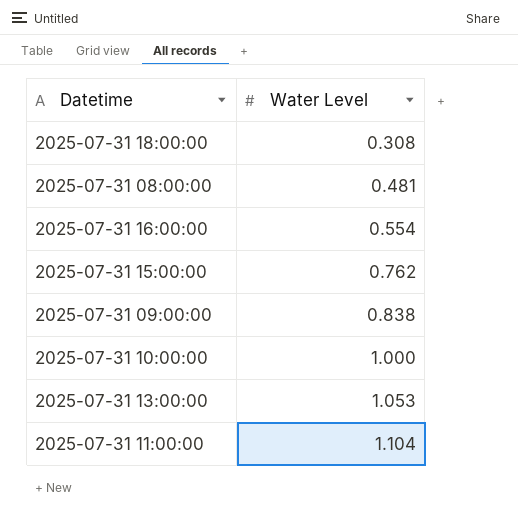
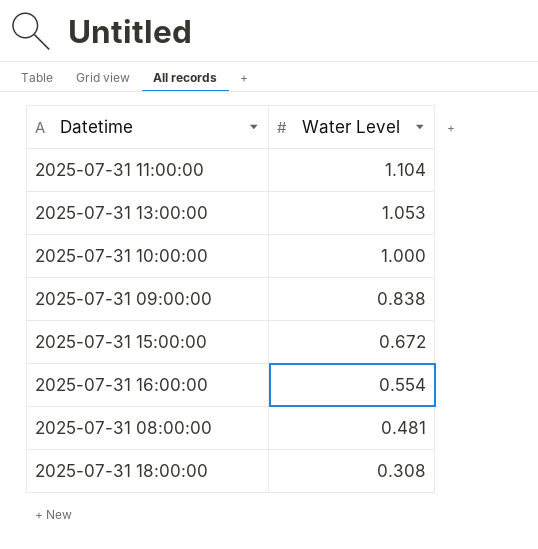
row order: Water Level ascending -> Water Level descending
2025-07-31 15:00:00 | Water Level: 0.762 -> 0.672

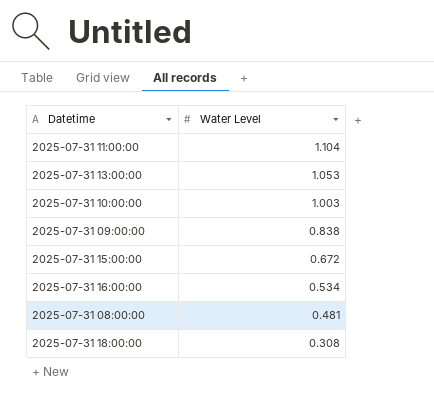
2025-07-31 10:00:00 | Water Level: 1.000 -> 1.003
2025-07-31 16:00:00 | Water Level: 0.554 -> 0.534

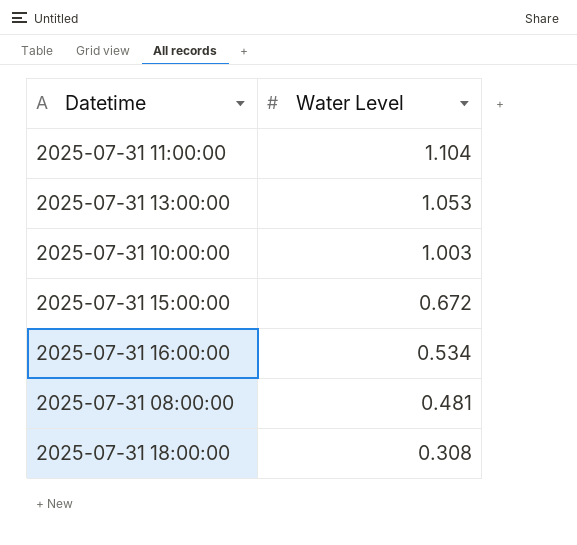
row 2025-07-31 09:00:00: 0.838 -> none

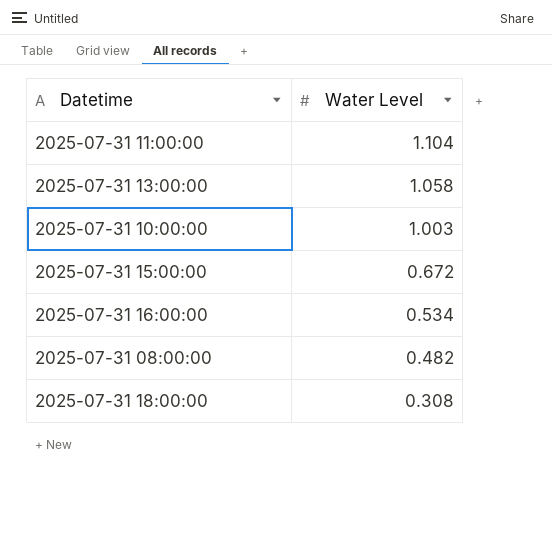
2025-07-31 13:00:00 | Water Level: 1.053 -> 1.058
2025-07-31 08:00:00 | Water Level: 0.481 -> 0.482

